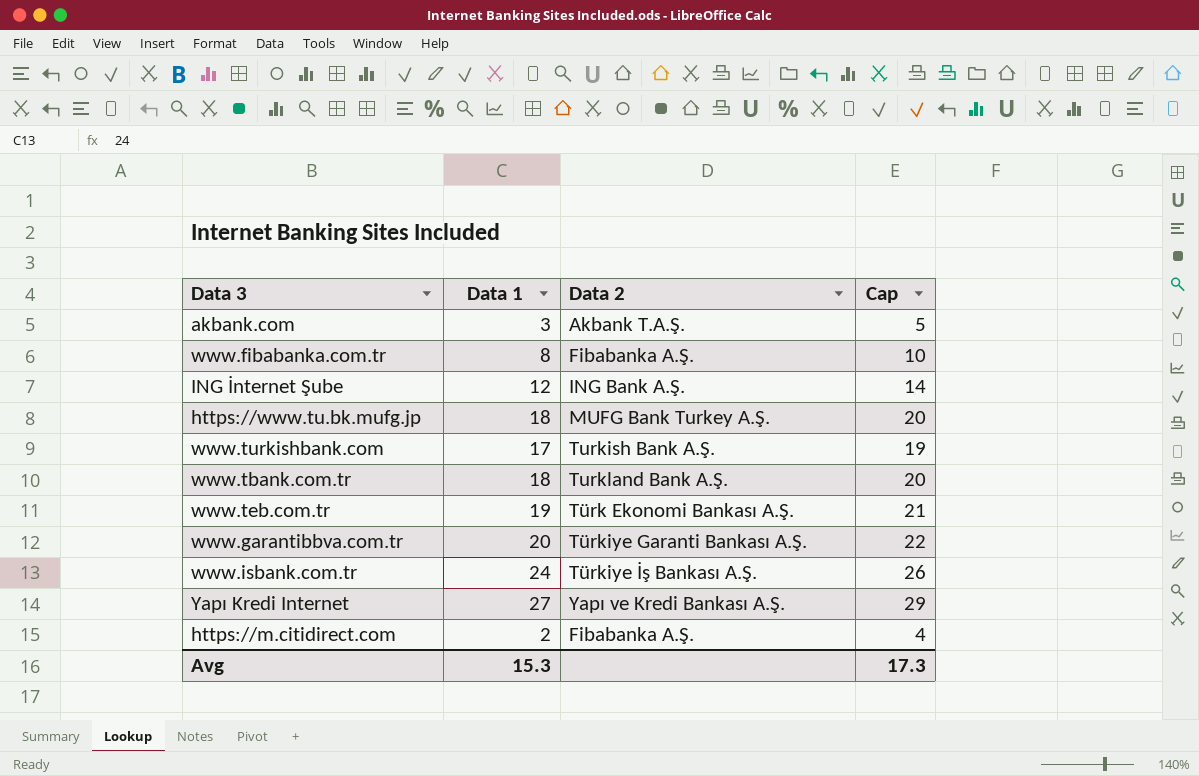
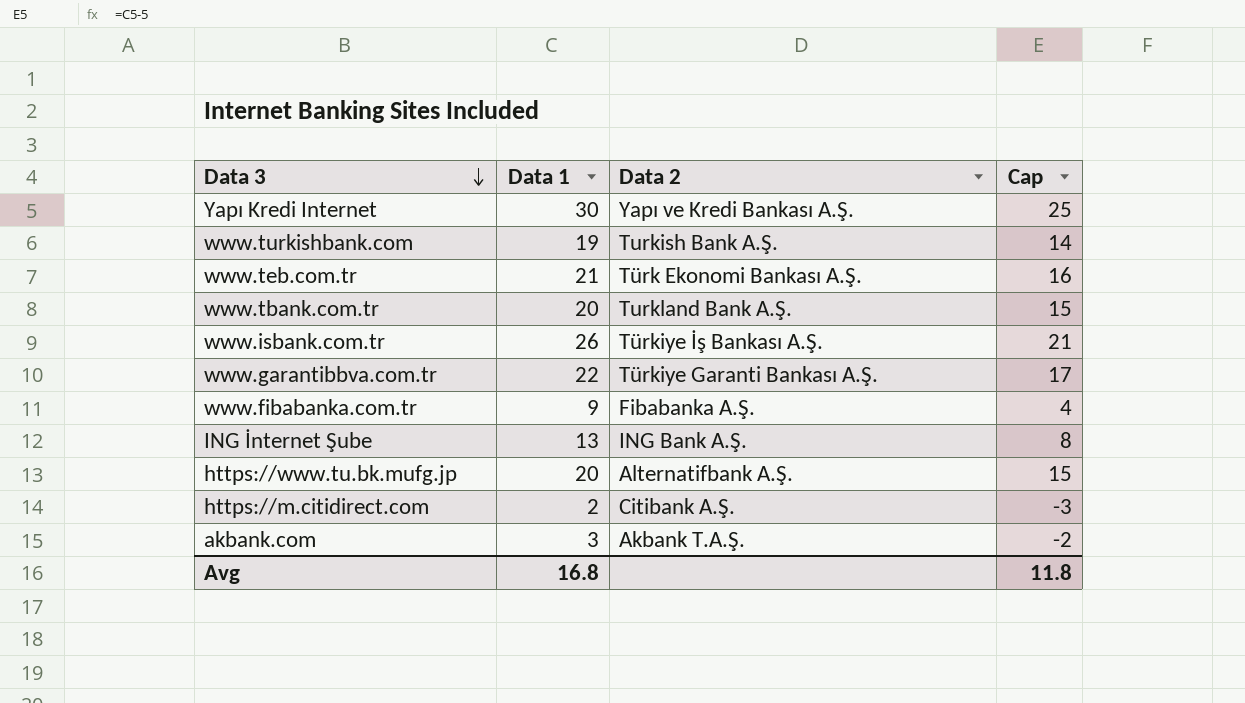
row order: none -> Data 3 descending
column Cap | formula: [Data 1] + 2 -> [Data 1] - 5
Yapı Kredi Internet | Data 1: 27 -> 30
www.turkishbank.com | Data 1: 17 -> 19
www.teb.com.tr | Data 1: 19 -> 21
www.tbank.com.tr | Data 1: 18 -> 20
www.isbank.com.tr | Data 1: 24 -> 26
www.garantibbva.com.tr | Data 1: 20 -> 22
www.fibabanka.com.tr | Data 1: 8 -> 9
ING İnternet Şube | Data 1: 12 -> 13
https://www.tu.bk.mufg.jp | Data 1: 18 -> 20
https://www.tu.bk.mufg.jp | Data 2: MUFG Bank Turkey A.Ş. -> Alternatifbank A.Ş.
https://m.citidirect.com | Data 2: Fibabanka A.Ş. -> Citibank A.Ş.
Avg | Data 1: 15.3 -> 16.8
Avg | Cap: 17.3 -> 11.8

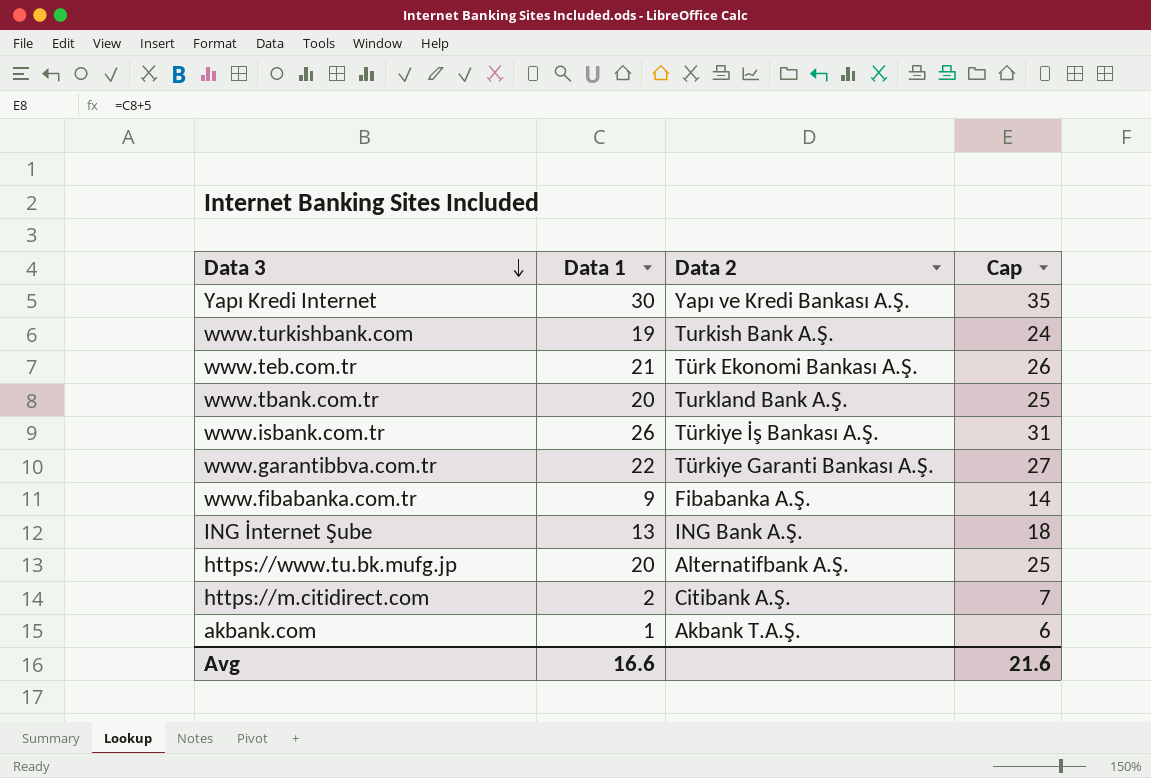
column Cap | formula: [Data 1] - 5 -> [Data 1] + 5
akbank.com | Data 1: 3 -> 1
Avg | Data 1: 16.8 -> 16.6
Avg | Cap: 11.8 -> 21.6

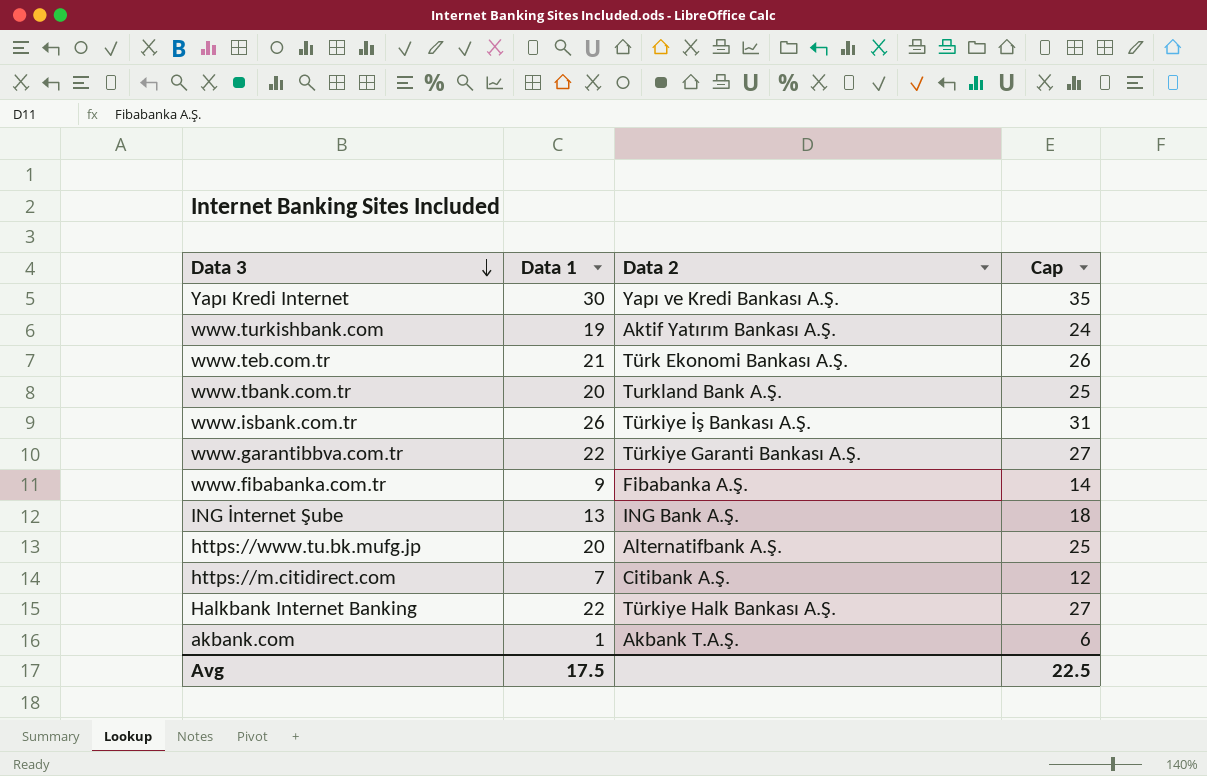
www.turkishbank.com | Data 2: Turkish Bank A.Ş. -> Aktif Yatırım Bankası A.Ş.
https://m.citidirect.com | Data 1: 2 -> 7
https://m.citidirect.com | Cap: 7 -> 12
row Halkbank Internet Banking: none -> 22 | Türkiye Halk Bankası A.Ş. | 27
Avg | Data 1: 16.6 -> 17.5
Avg | Cap: 21.6 -> 22.5

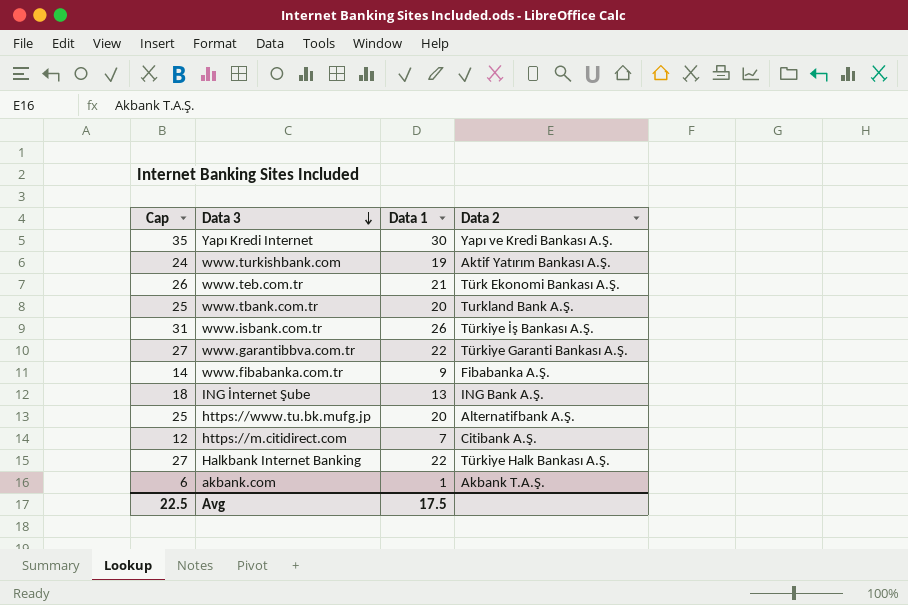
column Cap | position: 4 -> 1

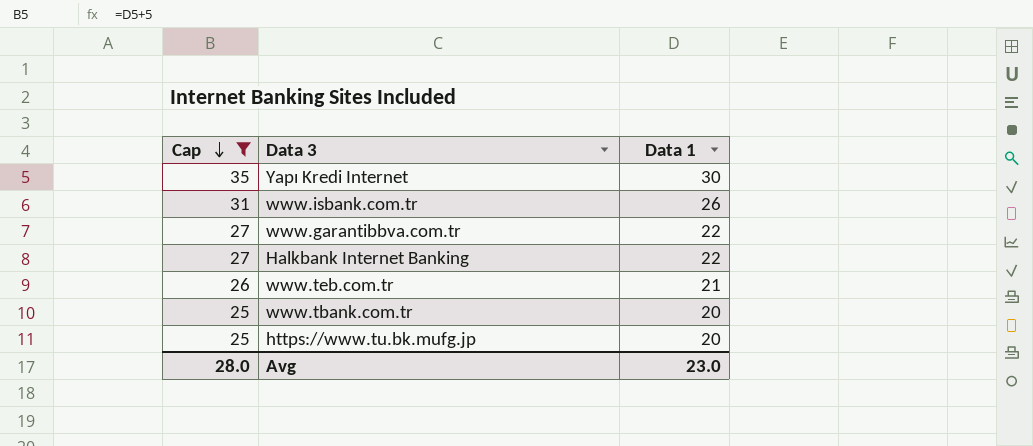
filter: none -> Cap >= 25
row order: Data 3 descending -> Cap descending
column Data 2 | position: 4 -> none
Avg | Cap: 22.5 -> 28.0
Avg | Data 1: 17.5 -> 23.0

